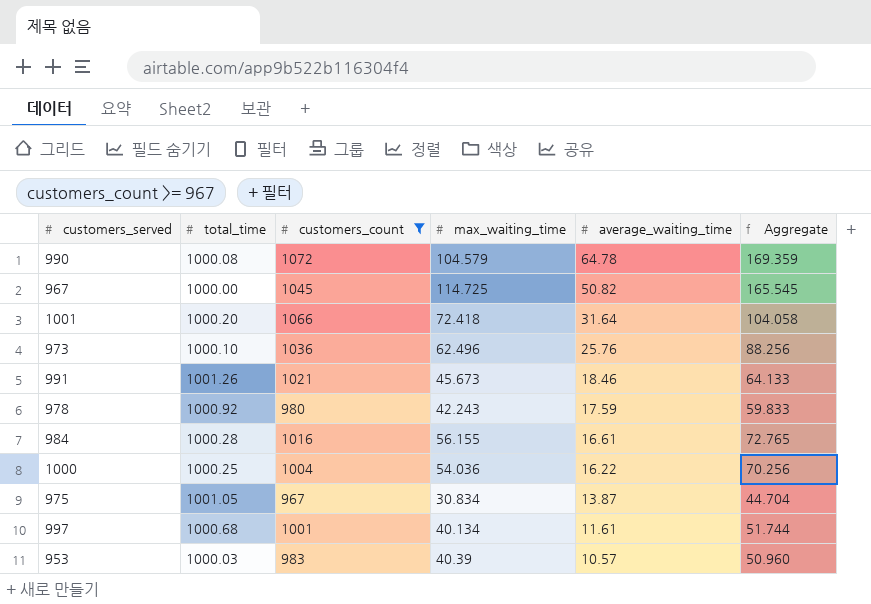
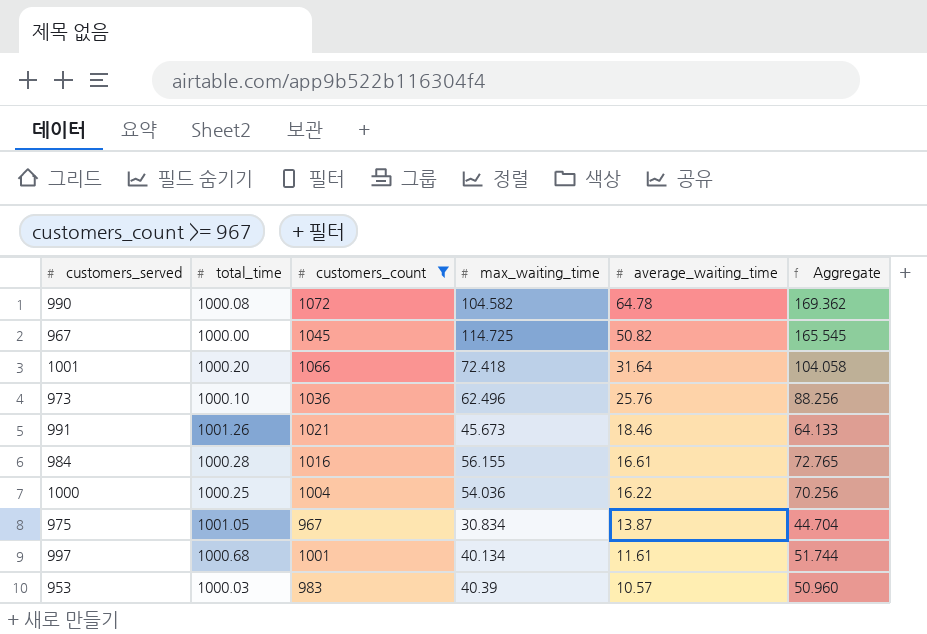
row 978: 1000.92 | 980 | 42.243 | 17.59 | 59.833 -> none
990 | max_waiting_time: 104.579 -> 104.582
990 | Aggregate: 169.359 -> 169.362

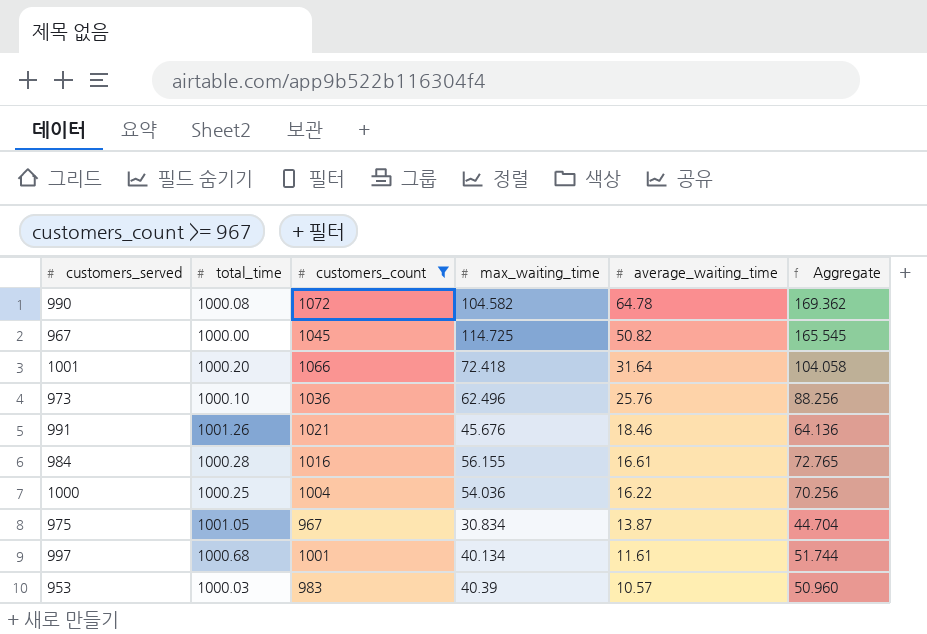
991 | max_waiting_time: 45.673 -> 45.676
991 | Aggregate: 64.133 -> 64.136

